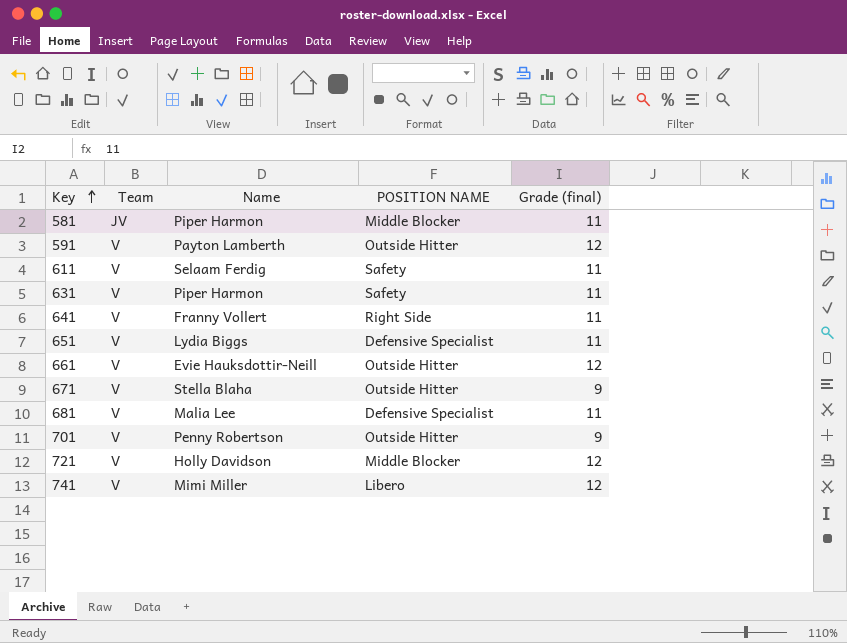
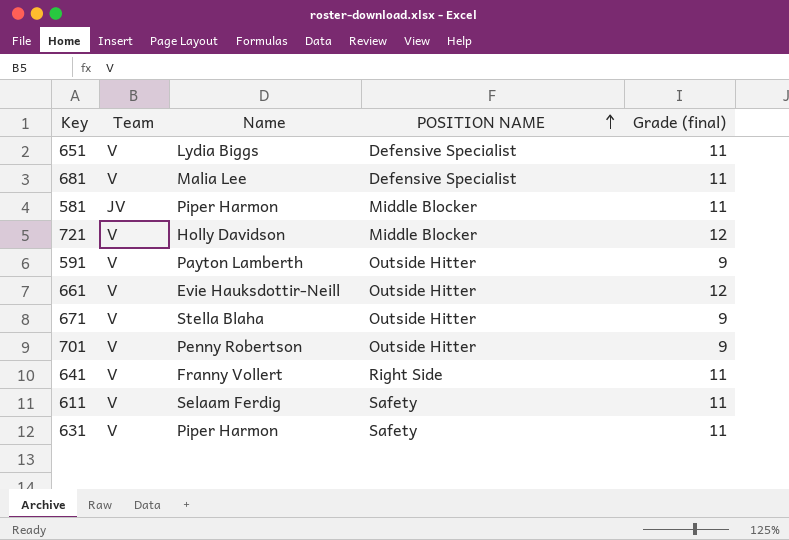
row order: Key ascending -> POSITION NAME ascending
row 741: V | Mimi Miller | Libero | 12 -> none
591 | Grade (final): 12 -> 9

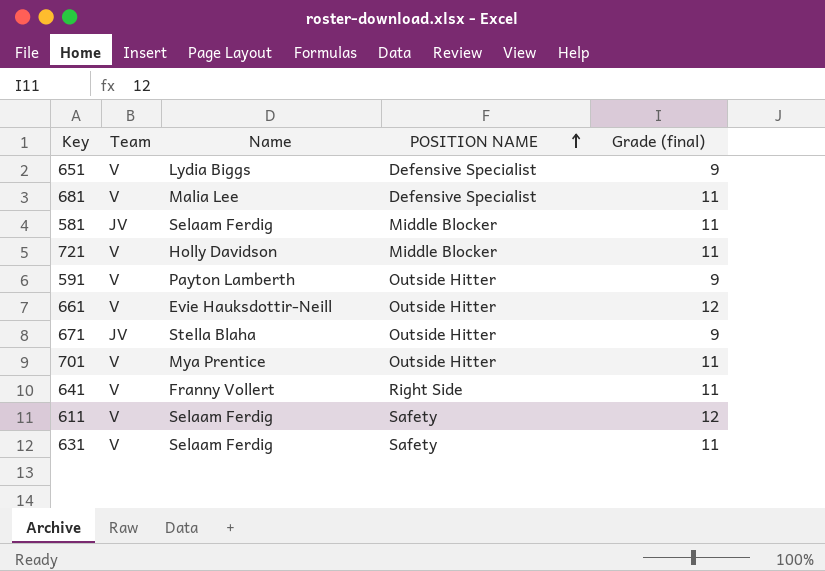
651 | Grade (final): 11 -> 9
581 | Name: Piper Harmon -> Selaam Ferdig
721 | Grade (final): 12 -> 11
671 | Team: V -> JV
701 | Name: Penny Robertson -> Mya Prentice
701 | Grade (final): 9 -> 11
611 | Grade (final): 11 -> 12
631 | Name: Piper Harmon -> Selaam Ferdig

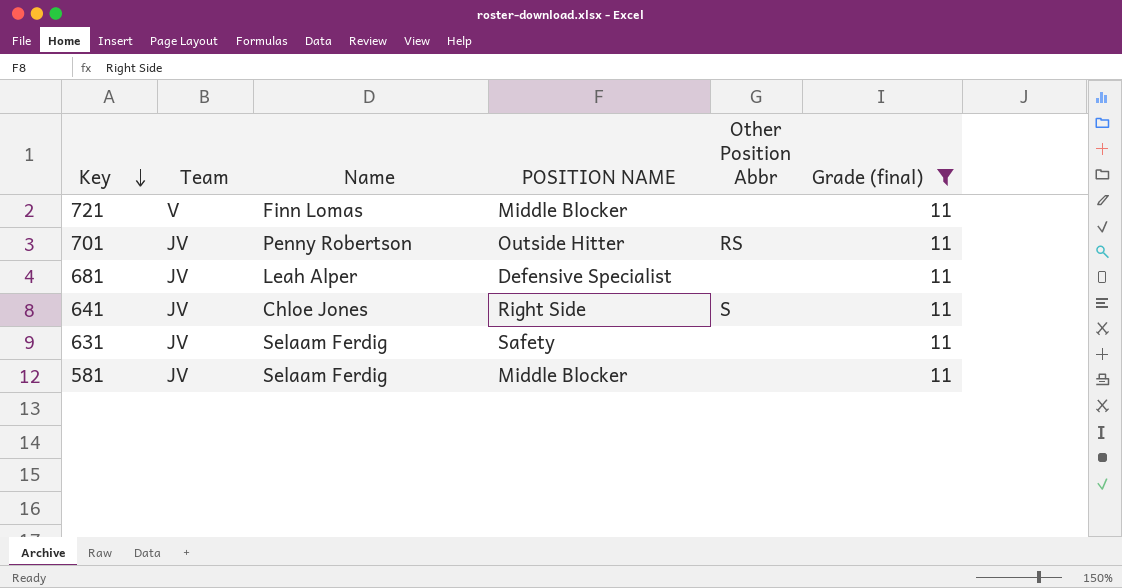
filter: none -> Grade (final) = 11
row order: POSITION NAME ascending -> Key descending
column Other Position Abbr | position: none -> 5
721 | Name: Holly Davidson -> Finn Lomas
701 | Team: V -> JV
701 | Name: Mya Prentice -> Penny Robertson
681 | Team: V -> JV
681 | Name: Malia Lee -> Leah Alper
641 | Team: V -> JV
641 | Name: Franny Vollert -> Chloe Jones
631 | Team: V -> JV

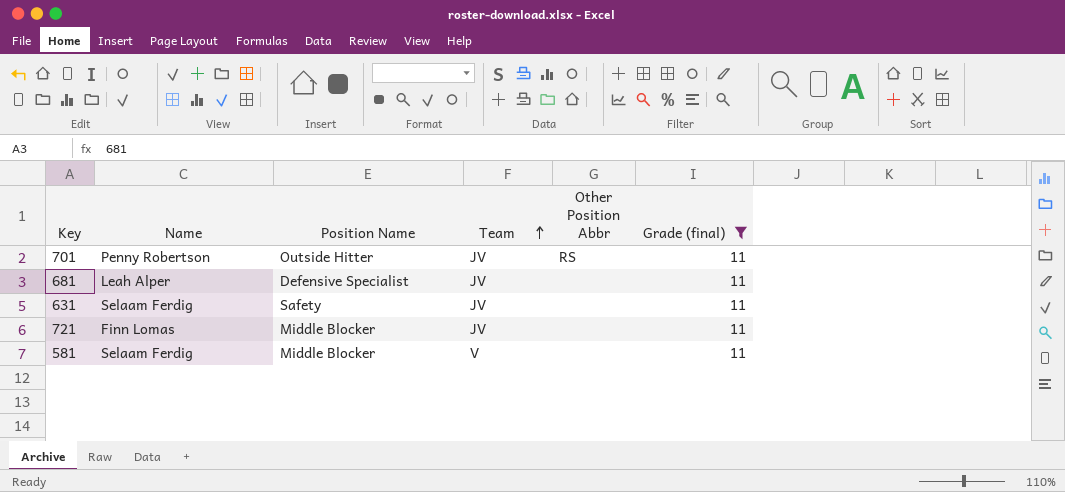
row order: Key descending -> Team ascending
column name: POSITION NAME -> Position Name
column Team | position: 2 -> 4
row 641: JV | Chloe Jones | Right Side | S | 11 -> none
721 | Team: V -> JV
581 | Team: JV -> V

